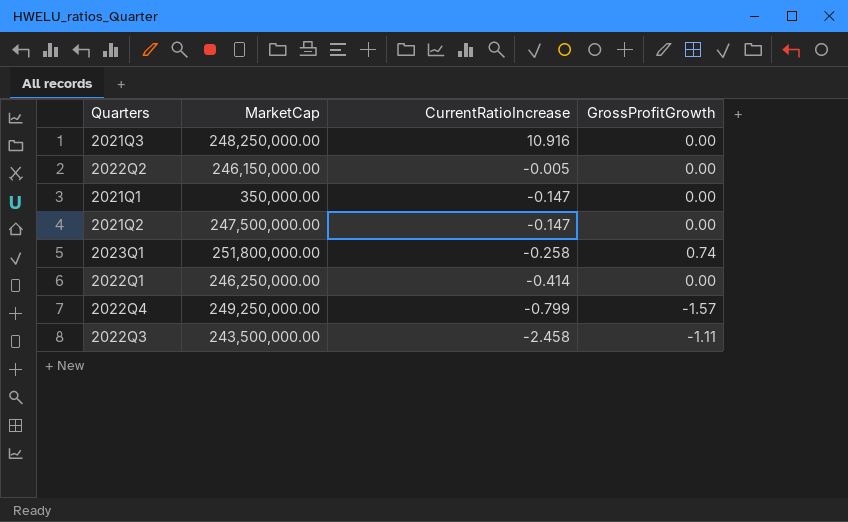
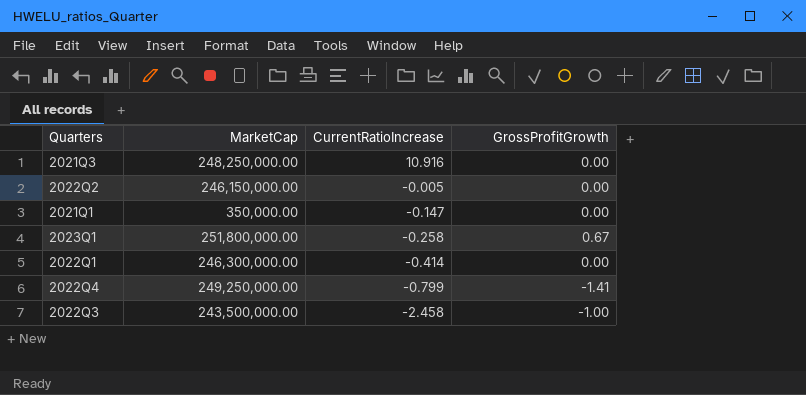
row 2021Q2: 247,500,000.00 | -0.147 | 0.00 -> none
2023Q1 | GrossProfitGrowth: 0.74 -> 0.67
2022Q1 | MarketCap: 246,250,000.00 -> 246,300,000.00
2022Q4 | GrossProfitGrowth: -1.57 -> -1.41
2022Q3 | GrossProfitGrowth: -1.11 -> -1.00

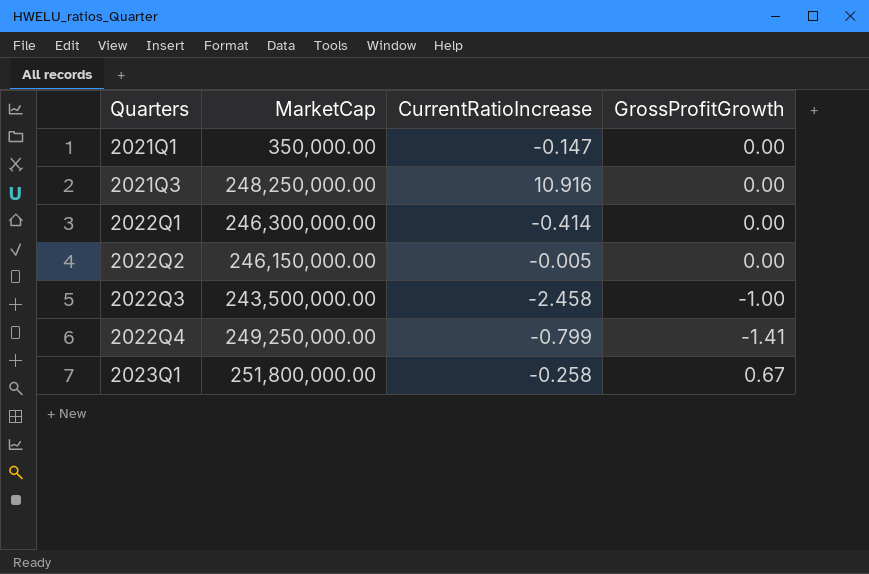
row order: CurrentRatioIncrease descending -> Quarters ascending

